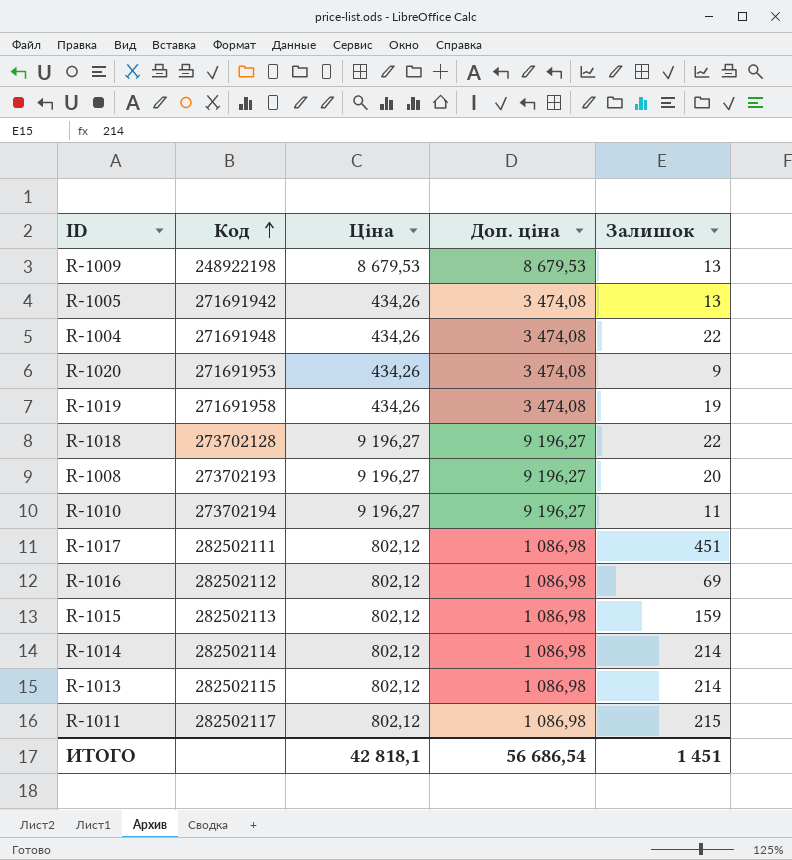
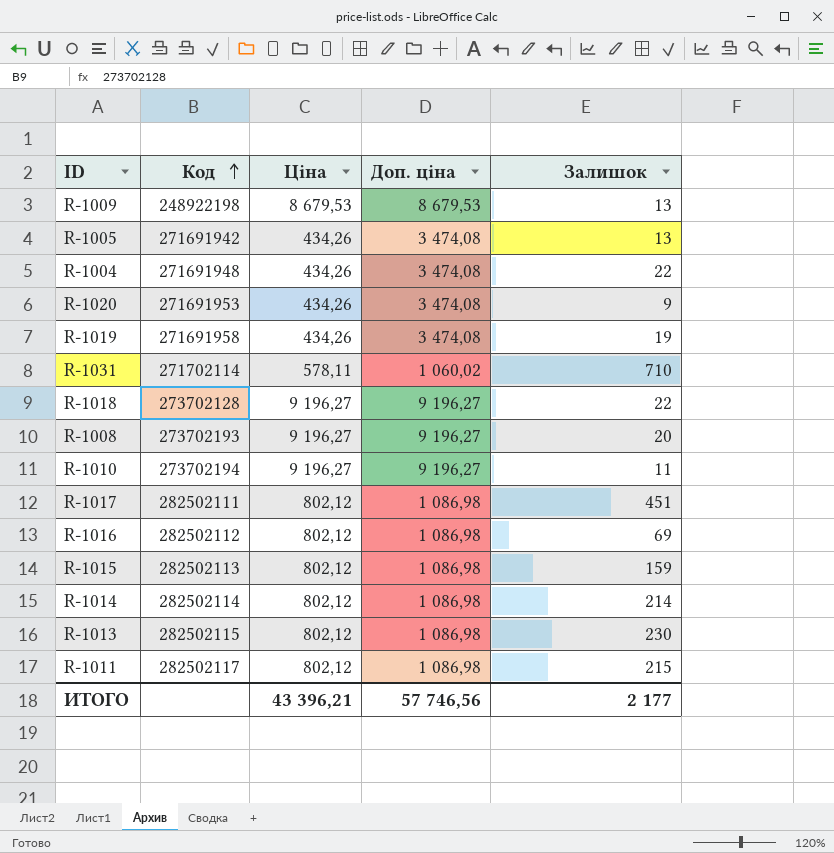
row R-1031: none -> 271702114 | 578,11 | 1 060,02 | 710
R-1013 | Залишок: 214 -> 230
ИТОГО | Ціна: 42 818,1 -> 43 396,21
ИТОГО | Доп. ціна: 56 686,54 -> 57 746,56
ИТОГО | Залишок: 1 451 -> 2 177

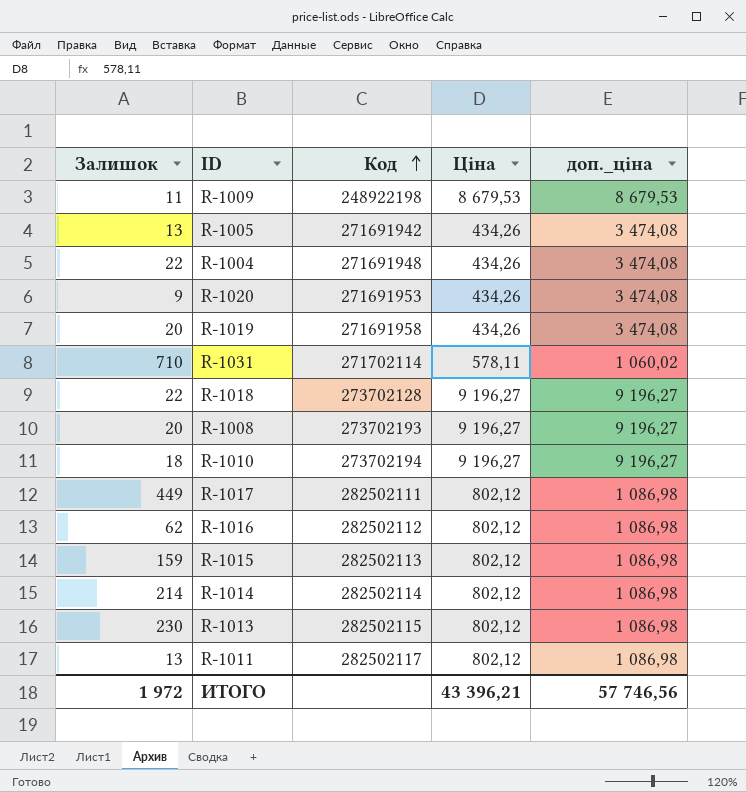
column Залишок | position: 5 -> 1
column name: Доп. ціна -> доп._ціна
R-1009 | Залишок: 13 -> 11
R-1019 | Залишок: 19 -> 20
R-1010 | Залишок: 11 -> 18
R-1017 | Залишок: 451 -> 449
R-1016 | Залишок: 69 -> 62
R-1011 | Залишок: 215 -> 13
ИТОГО | Залишок: 2 177 -> 1 972

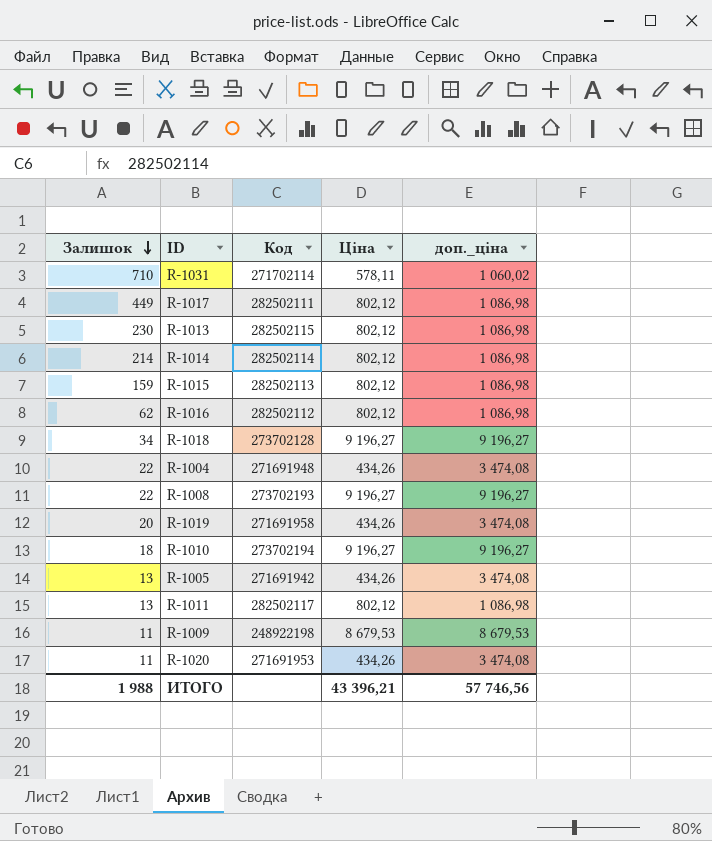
row order: Код ascending -> Залишок descending
R-1018 | Залишок: 22 -> 34
R-1008 | Залишок: 20 -> 22
R-1020 | Залишок: 9 -> 11
ИТОГО | Залишок: 1 972 -> 1 988

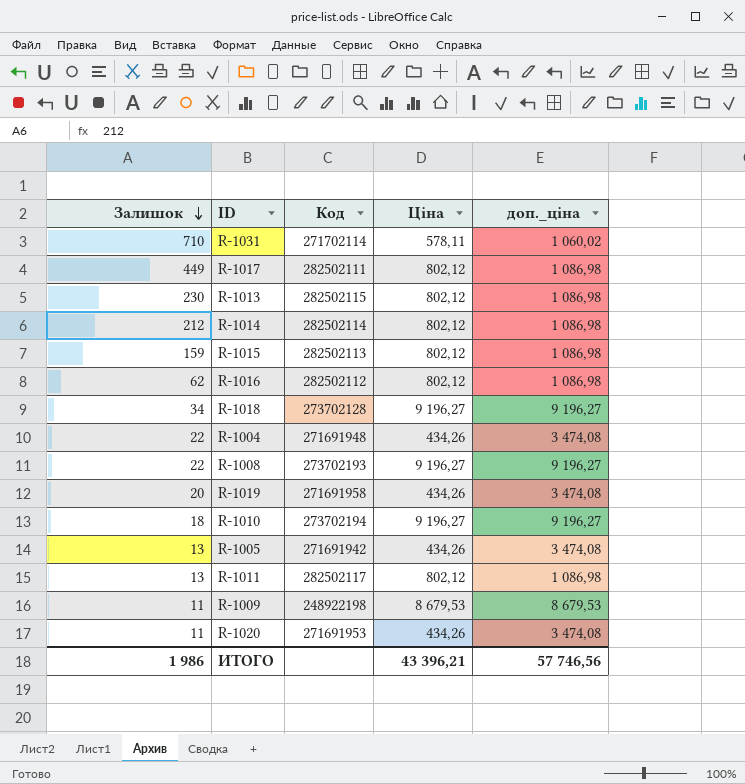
R-1014 | Залишок: 214 -> 212
ИТОГО | Залишок: 1 988 -> 1 986

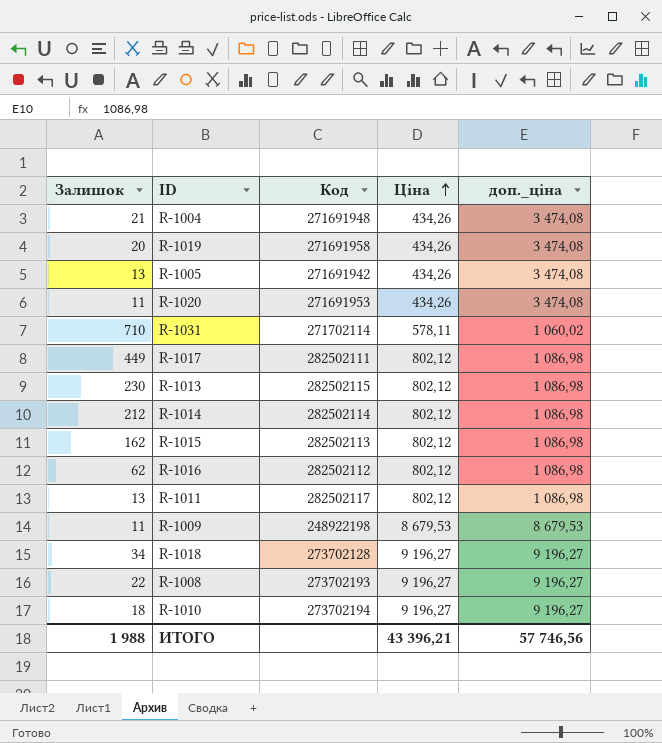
row order: Залишок descending -> Ціна ascending
R-1004 | Залишок: 22 -> 21
R-1015 | Залишок: 159 -> 162
ИТОГО | Залишок: 1 986 -> 1 988

